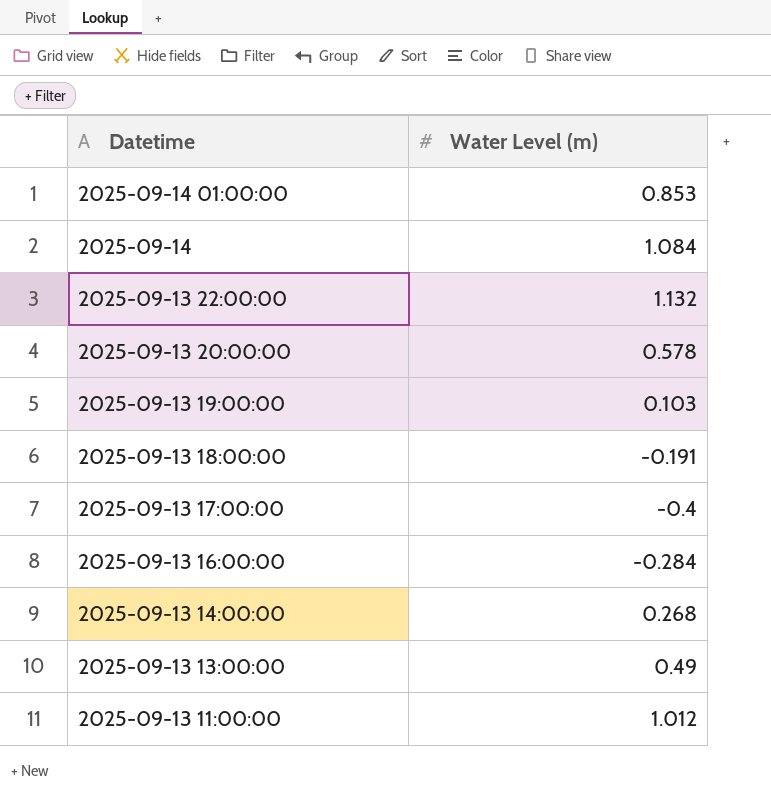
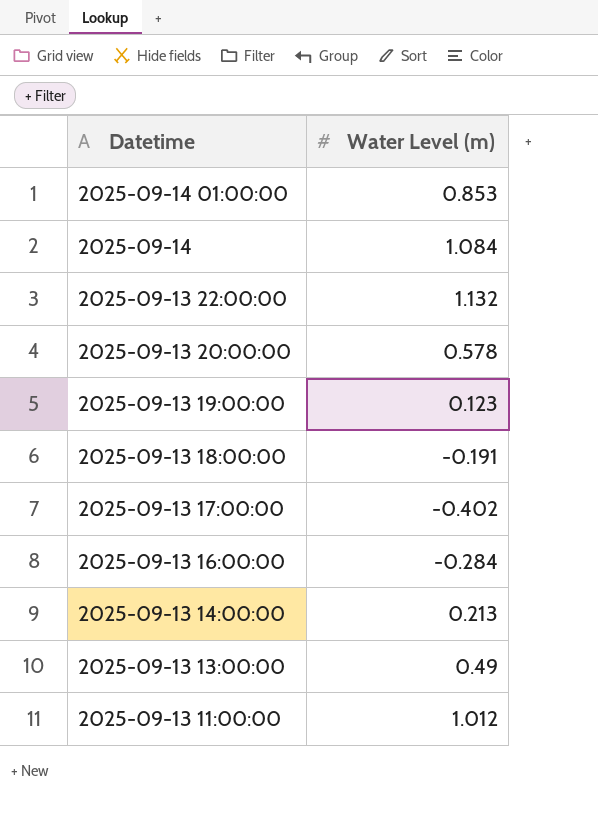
2025-09-13 19:00:00 | Water Level (m): 0.103 -> 0.123
2025-09-13 17:00:00 | Water Level (m): -0.4 -> -0.402
2025-09-13 14:00:00 | Water Level (m): 0.268 -> 0.213

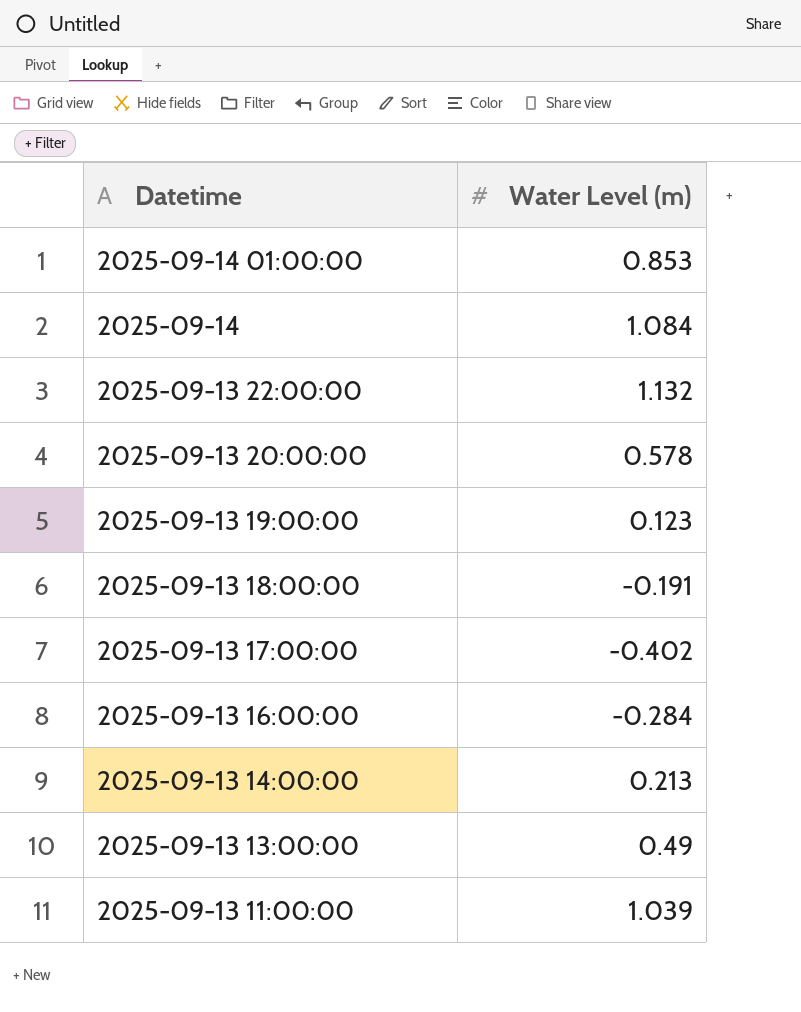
2025-09-13 11:00:00 | Water Level (m): 1.012 -> 1.039

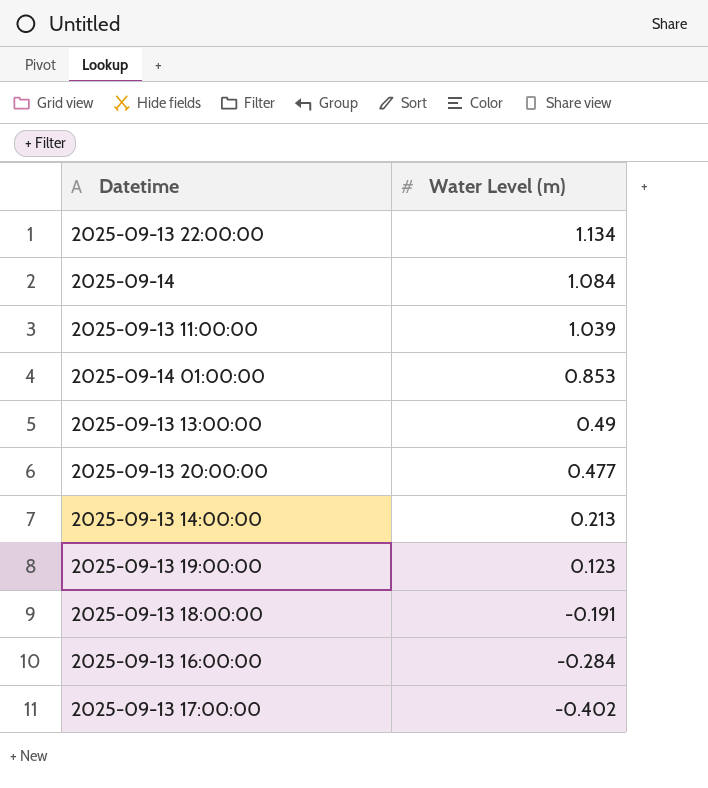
row order: Datetime descending -> Water Level (m) descending
2025-09-13 22:00:00 | Water Level (m): 1.132 -> 1.134
2025-09-13 20:00:00 | Water Level (m): 0.578 -> 0.477

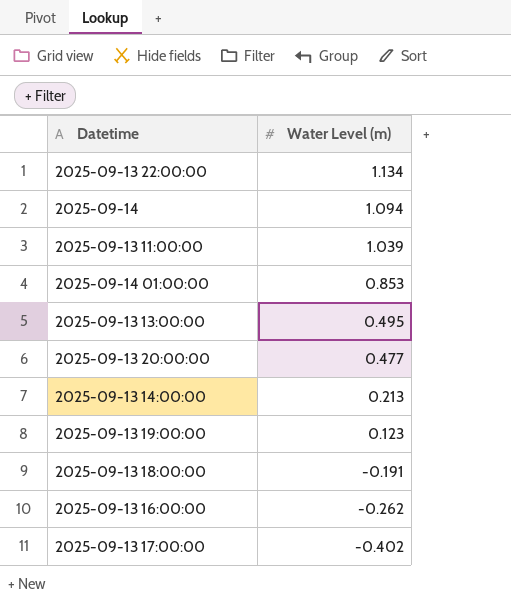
2025-09-14 | Water Level (m): 1.084 -> 1.094
2025-09-13 13:00:00 | Water Level (m): 0.49 -> 0.495
2025-09-13 16:00:00 | Water Level (m): -0.284 -> -0.262

